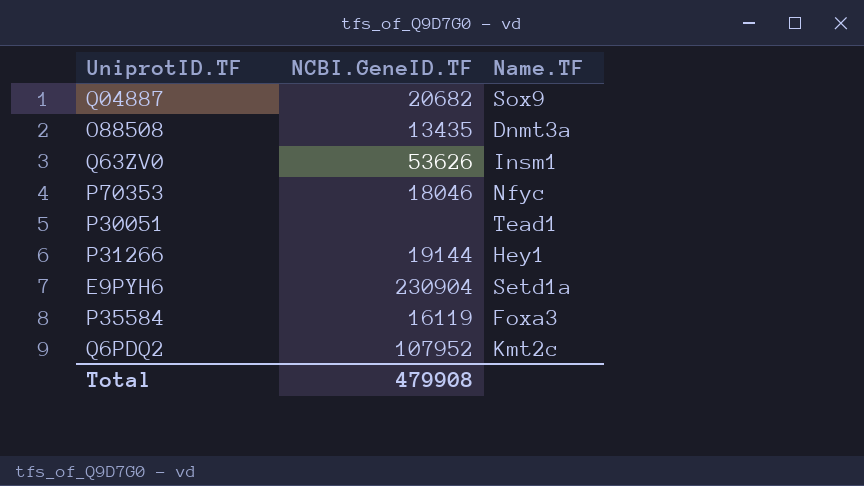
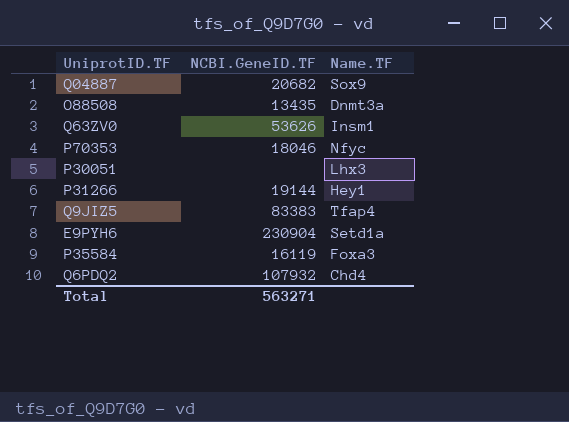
P30051 | Name.TF: Tead1 -> Lhx3
row Q9JIZ5: none -> 83383 | Tfap4
Q6PDQ2 | NCBI.GeneID.TF: 107952 -> 107932
Q6PDQ2 | Name.TF: Kmt2c -> Chd4
Total | NCBI.GeneID.TF: 479908 -> 563271

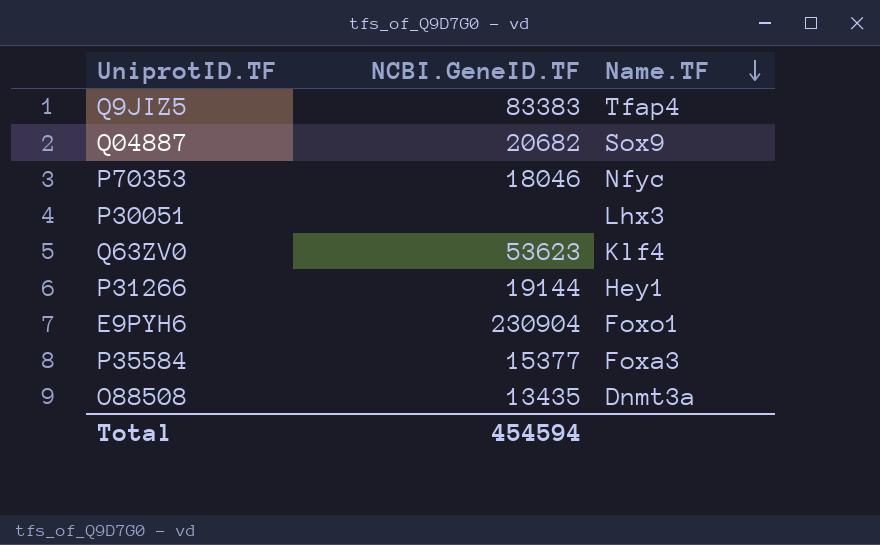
row order: none -> Name.TF descending
row Q6PDQ2: 107932 | Chd4 -> none
Q63ZV0 | NCBI.GeneID.TF: 53626 -> 53623
Q63ZV0 | Name.TF: Insm1 -> Klf4
E9PYH6 | Name.TF: Setd1a -> Foxo1
P35584 | NCBI.GeneID.TF: 16119 -> 15377
Total | NCBI.GeneID.TF: 563271 -> 454594

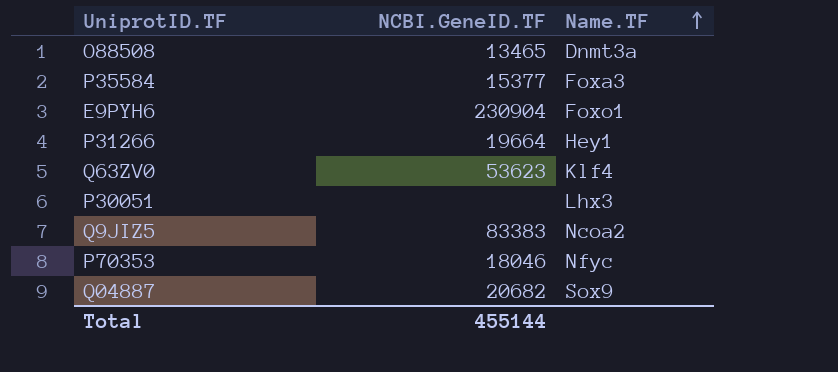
row order: Name.TF descending -> Name.TF ascending
O88508 | NCBI.GeneID.TF: 13435 -> 13465
P31266 | NCBI.GeneID.TF: 19144 -> 19664
Q9JIZ5 | Name.TF: Tfap4 -> Ncoa2
Total | NCBI.GeneID.TF: 454594 -> 455144

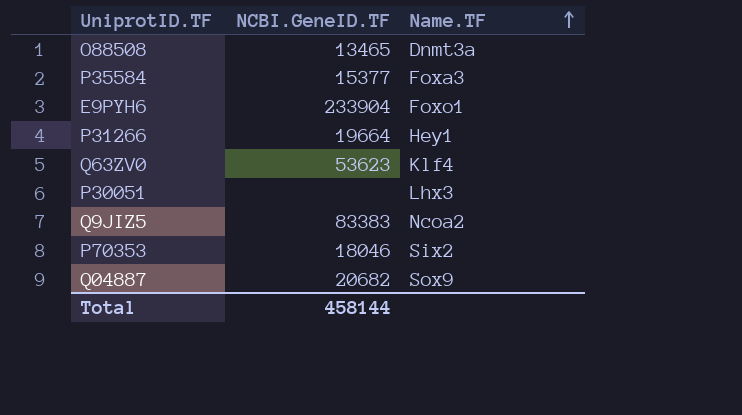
E9PYH6 | NCBI.GeneID.TF: 230904 -> 233904
P70353 | Name.TF: Nfyc -> Six2
Total | NCBI.GeneID.TF: 455144 -> 458144

